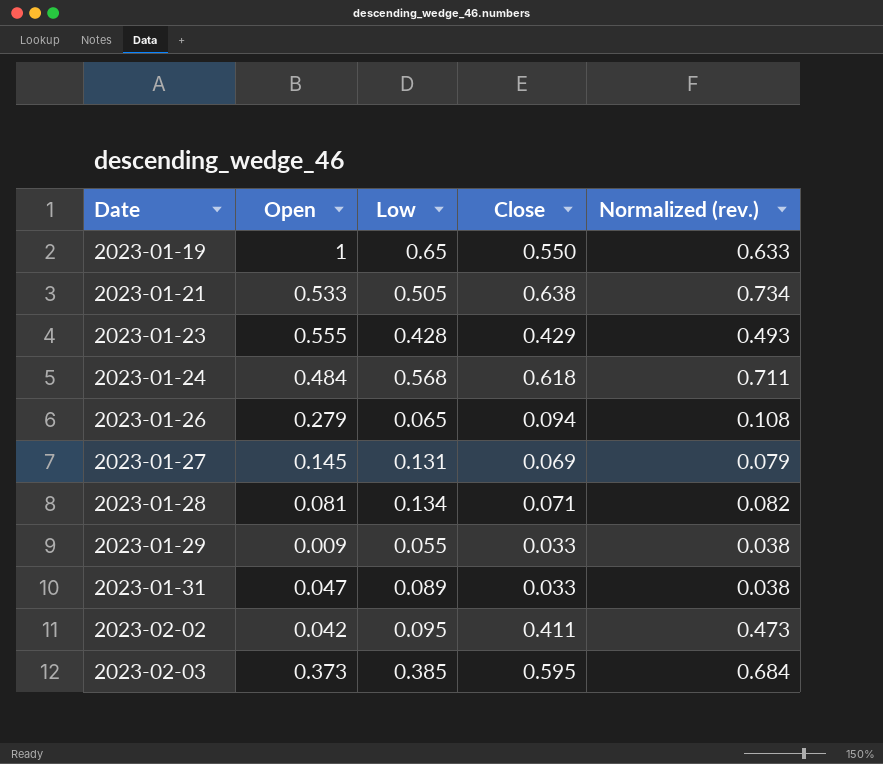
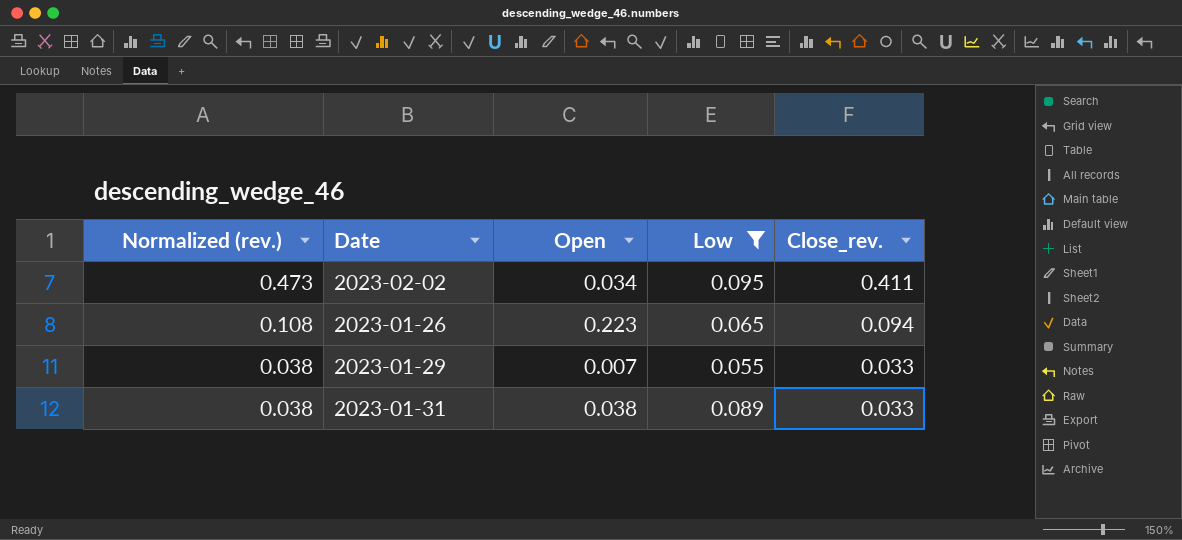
filter: none -> Low <= 0.095
row order: Date ascending -> Normalized (rev.) descending
column Normalized (rev.) | position: 5 -> 1
column name: Close -> Close_rev.
2023-02-02 | Open: 0.042 -> 0.034
2023-01-26 | Open: 0.279 -> 0.223
2023-01-29 | Open: 0.009 -> 0.007
2023-01-31 | Open: 0.047 -> 0.038

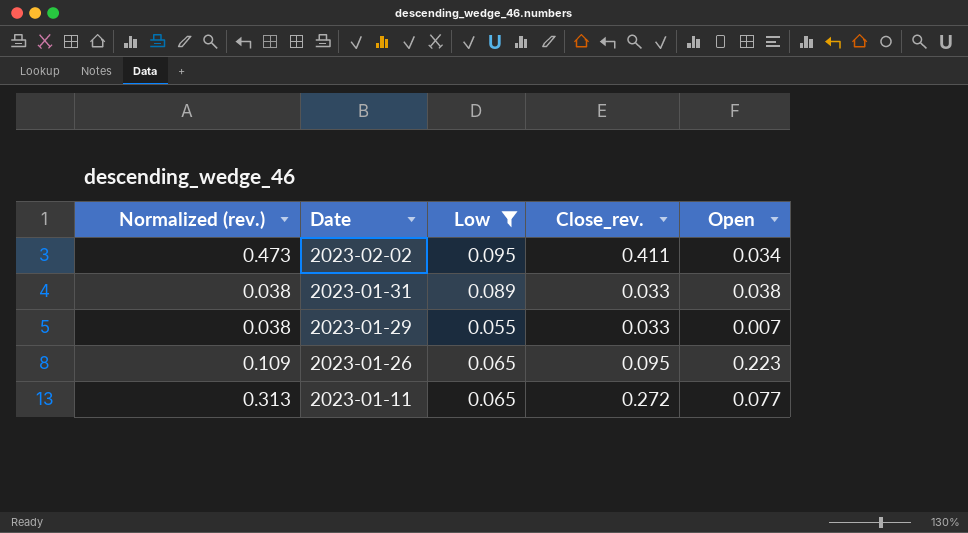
row order: Normalized (rev.) descending -> Date descending
column Open | position: 3 -> 5
2023-01-26 | Normalized (rev.): 0.108 -> 0.109
2023-01-26 | Close_rev.: 0.094 -> 0.095
row 2023-01-11: none -> 0.313 | 0.065 | 0.272 | 0.077

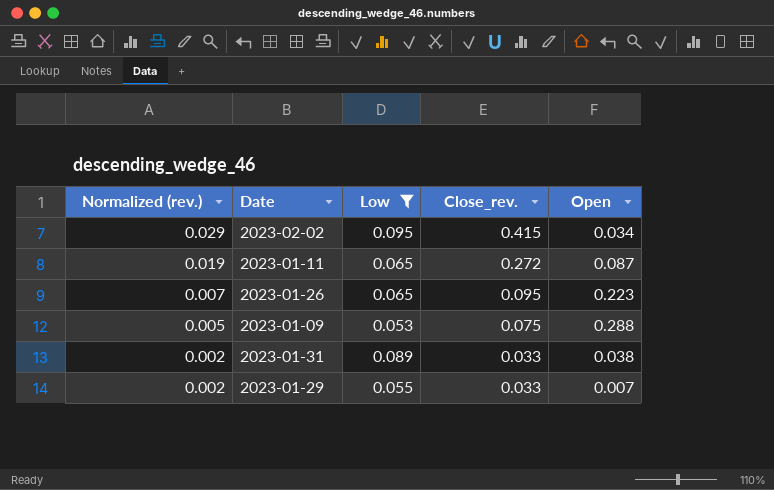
row order: Date descending -> Normalized (rev.) descending
column Normalized (rev.) | formula: [Close_rev.] * 1.15 -> [Close_rev.] * 0.07
2023-02-02 | Close_rev.: 0.411 -> 0.415
2023-01-11 | Open: 0.077 -> 0.087
row 2023-01-09: none -> 0.005 | 0.053 | 0.075 | 0.288

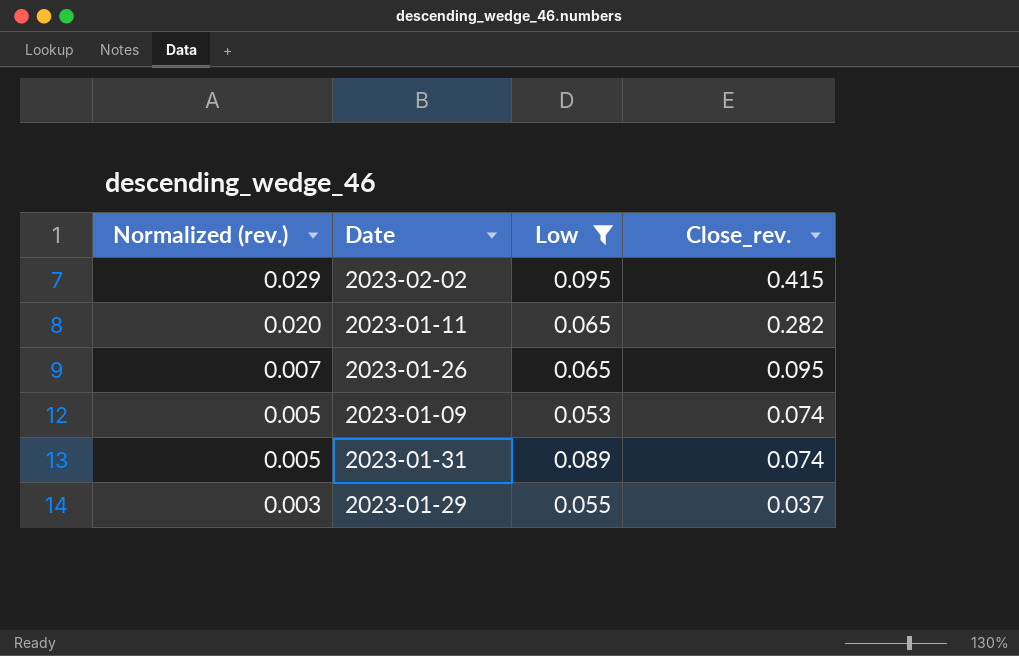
column Open | position: 5 -> none
2023-01-11 | Normalized (rev.): 0.019 -> 0.020
2023-01-11 | Close_rev.: 0.272 -> 0.282
2023-01-09 | Close_rev.: 0.075 -> 0.074
2023-01-31 | Normalized (rev.): 0.002 -> 0.005
2023-01-31 | Close_rev.: 0.033 -> 0.074
2023-01-29 | Normalized (rev.): 0.002 -> 0.003
2023-01-29 | Close_rev.: 0.033 -> 0.037

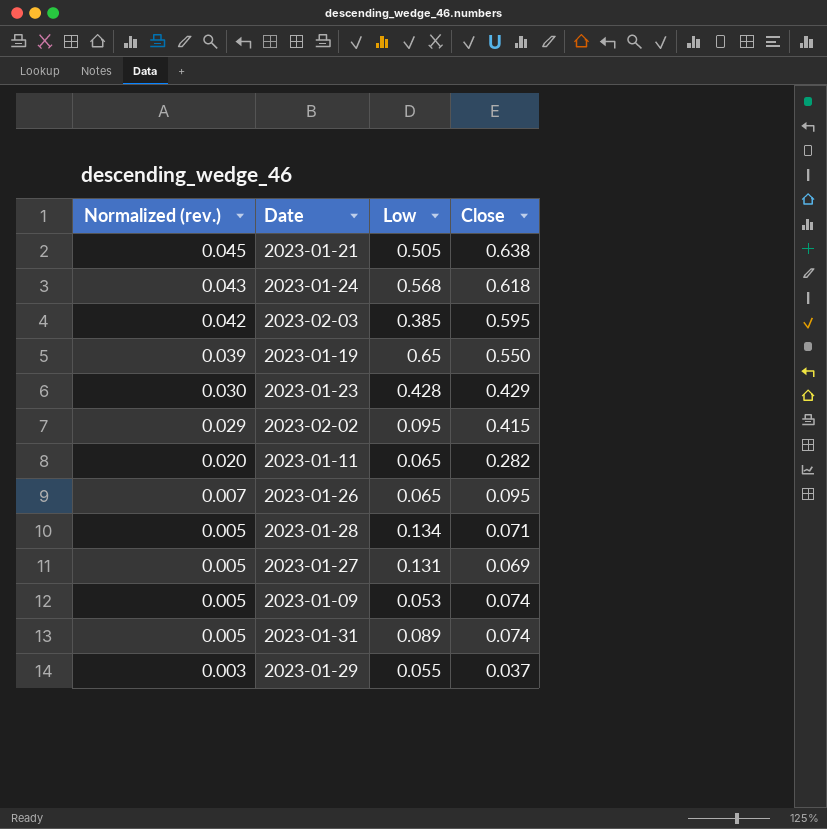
filter: Low <= 0.095 -> none
column name: Close_rev. -> Close

